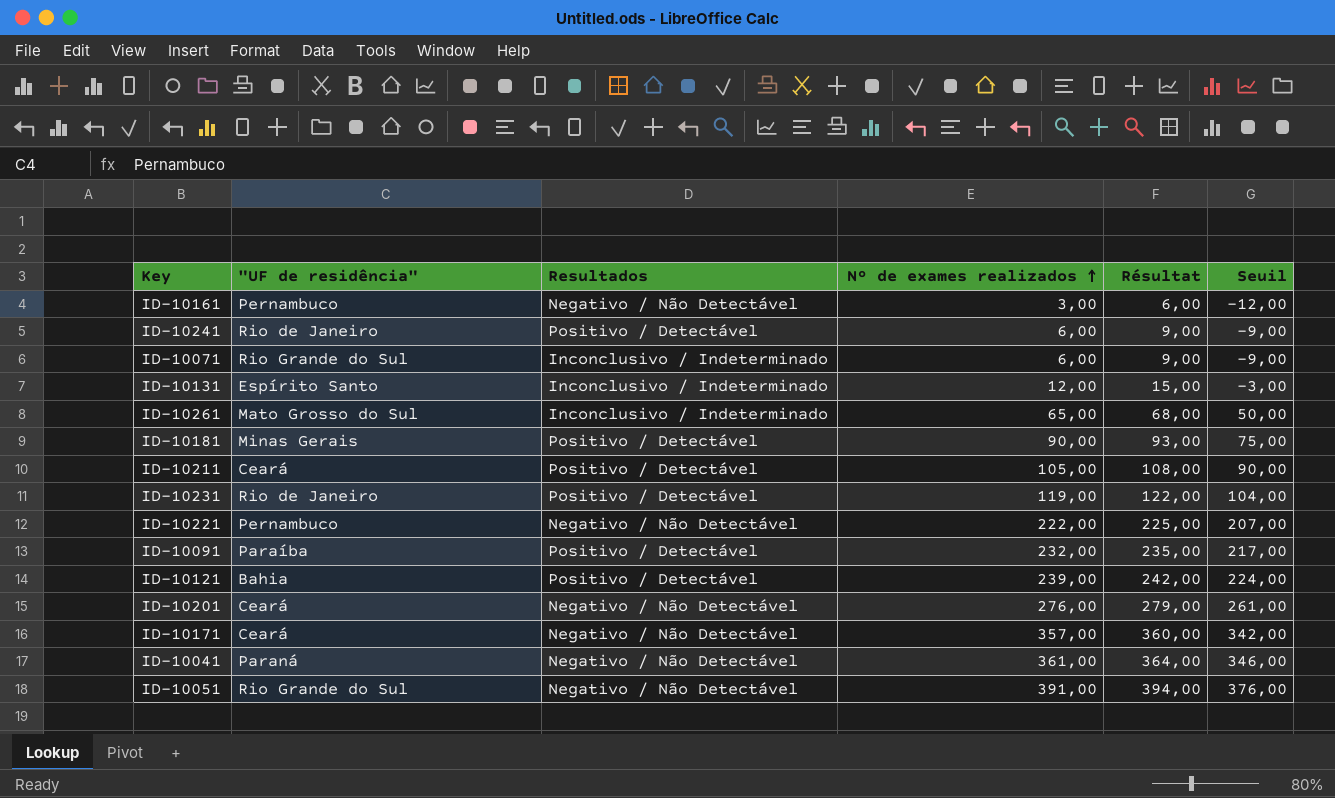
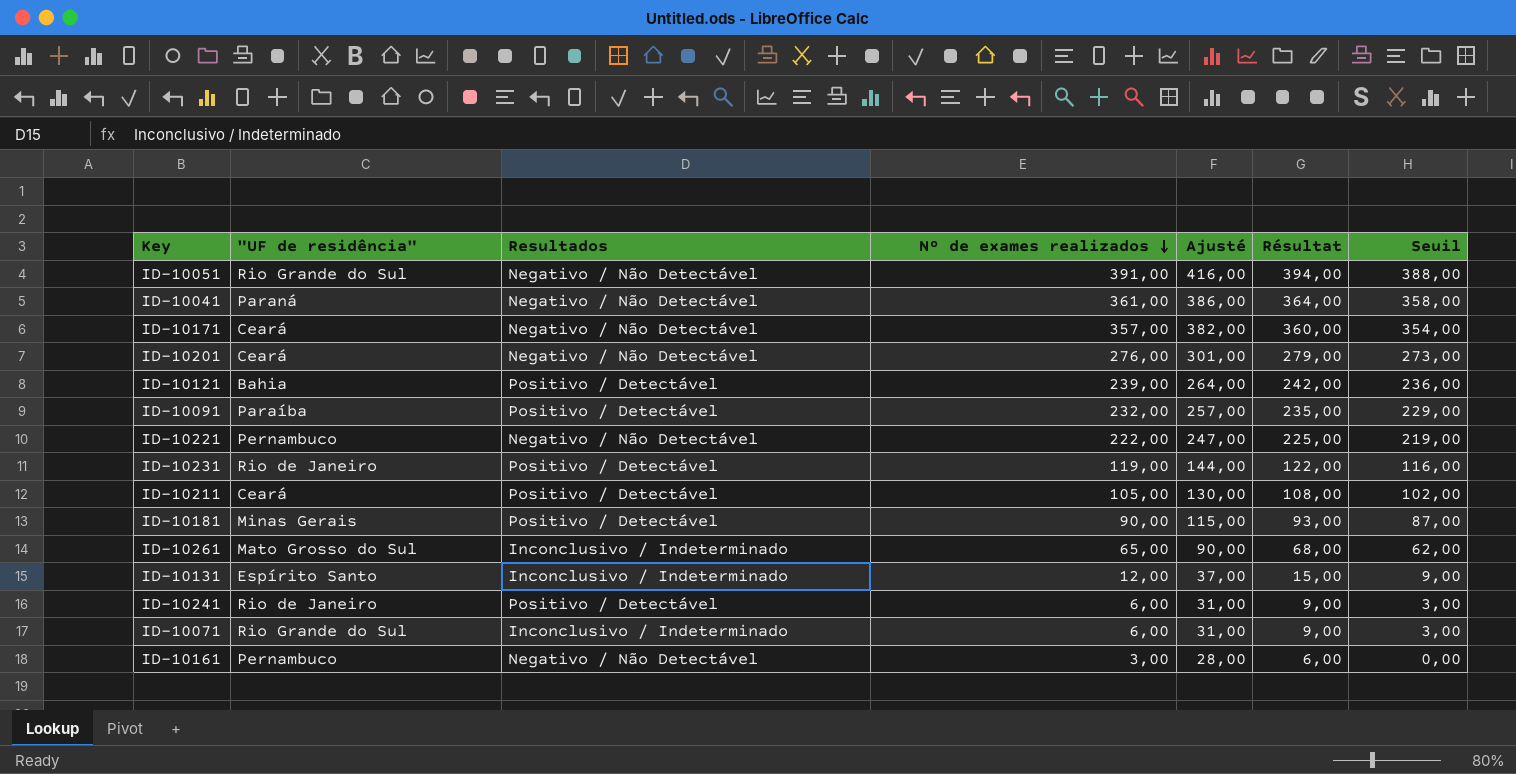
row order: Nº de exames realizados ascending -> Nº de exames realizados descending
column Ajusté | formula: none -> [Nº de exames realizados] + 25
column Seuil | formula: [Nº de exames realizados] - 15 -> [Nº de exames realizados] - 3

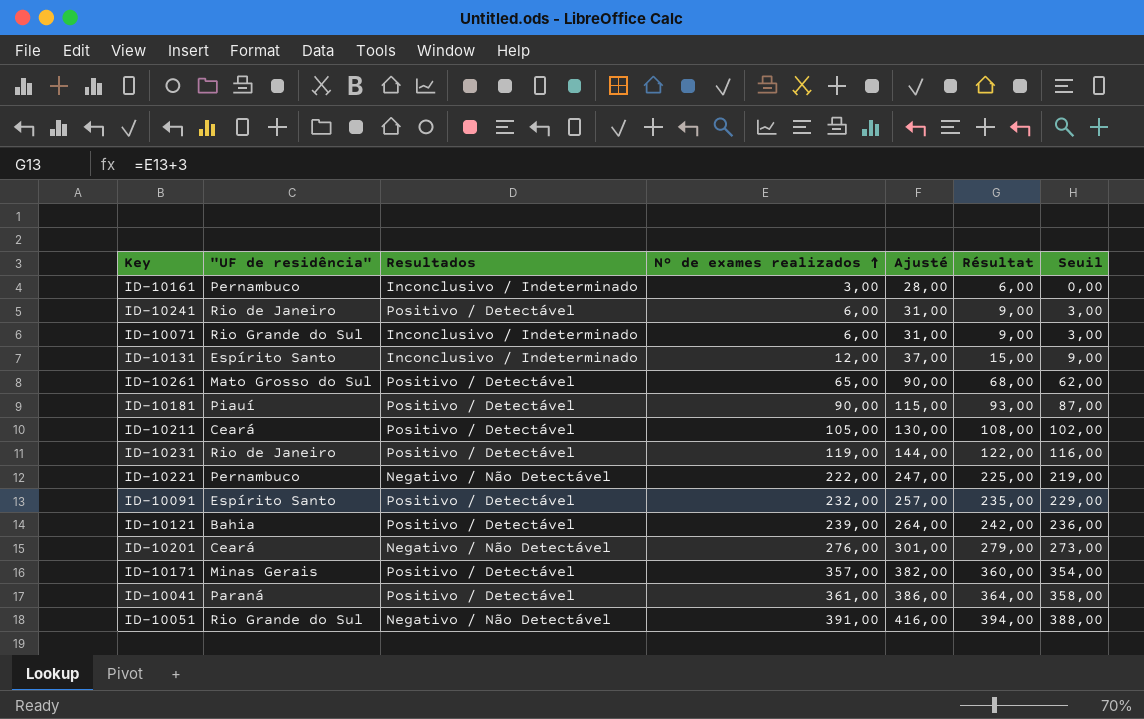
row order: Nº de exames realizados descending -> Nº de exames realizados ascending
ID-10161 | Resultados: Negativo / Não Detectável -> Inconclusivo / Indeterminado
ID-10261 | Resultados: Inconclusivo / Indeterminado -> Positivo / Detectável
ID-10181 | "UF de residência": Minas Gerais -> Piauí
ID-10091 | "UF de residência": Paraíba -> Espírito Santo
ID-10171 | "UF de residência": Ceará -> Minas Gerais
ID-10171 | Resultados: Negativo / Não Detectável -> Positivo / Detectável
ID-10041 | Resultados: Negativo / Não Detectável -> Positivo / Detectável

